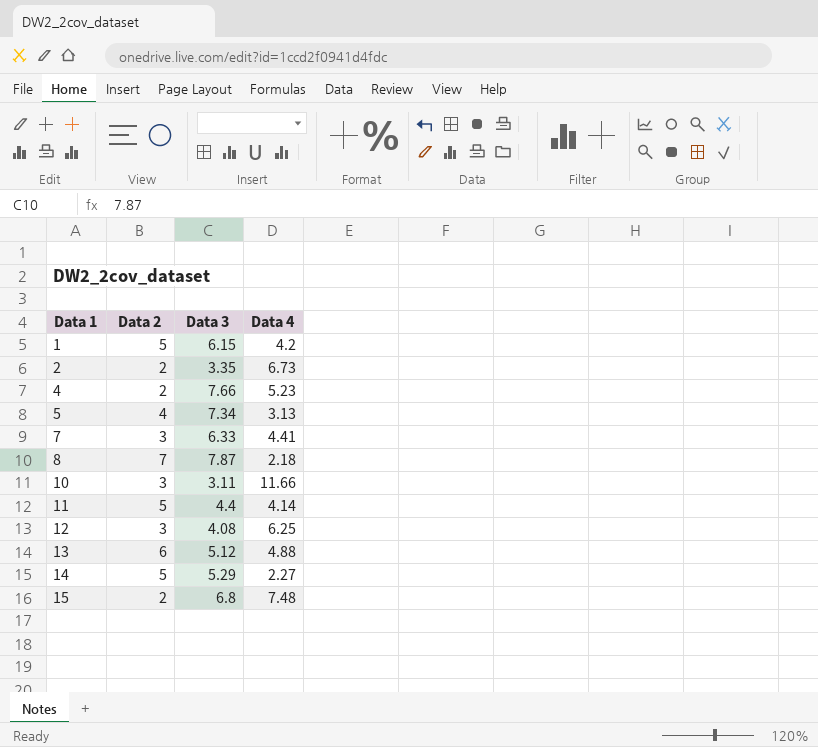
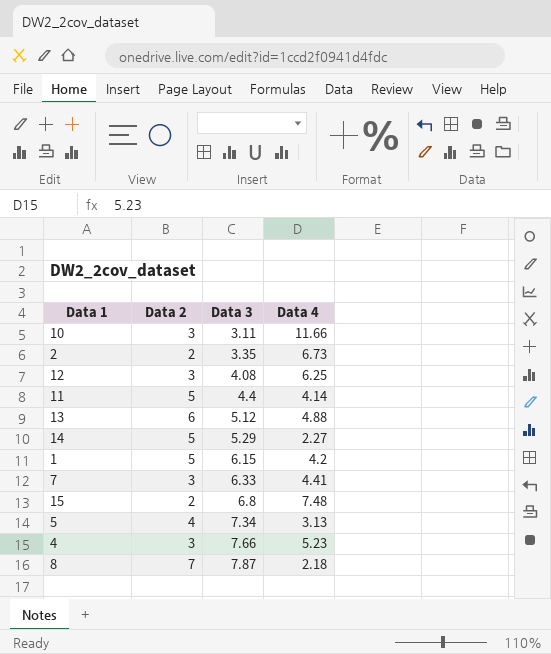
row order: Data 1 ascending -> Data 3 ascending
4 | Data 2: 2 -> 3

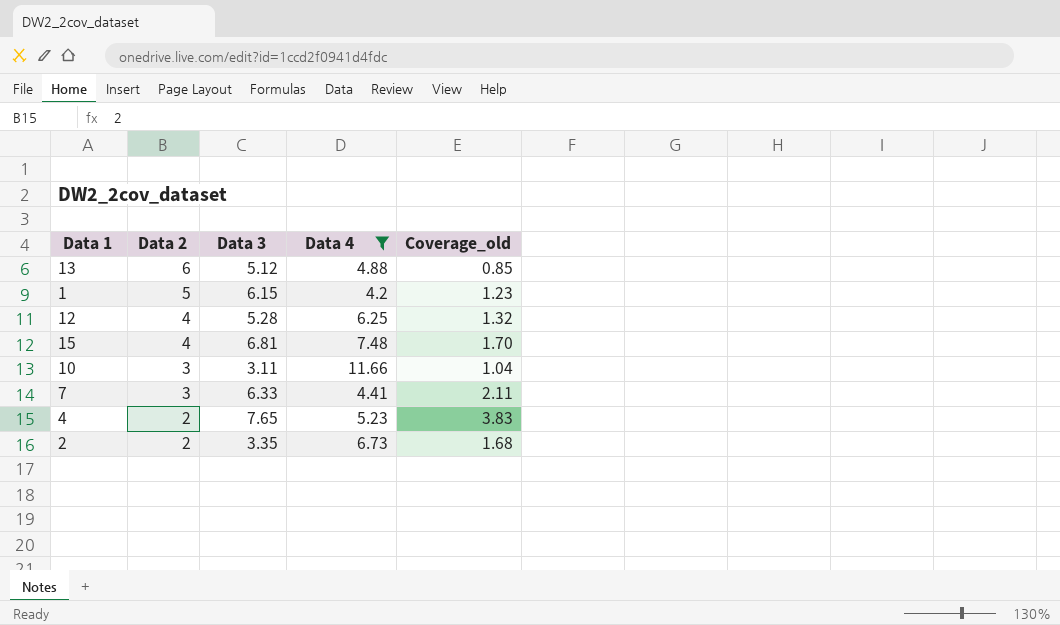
filter: none -> Data 4 >= 4.2
row order: Data 3 ascending -> Data 2 descending
column Coverage_old | formula: none -> [Data 3] / [Data 2]
12 | Data 2: 3 -> 4
12 | Data 3: 4.08 -> 5.28
15 | Data 2: 2 -> 4
15 | Data 3: 6.8 -> 6.81
4 | Data 2: 3 -> 2
4 | Data 3: 7.66 -> 7.65

